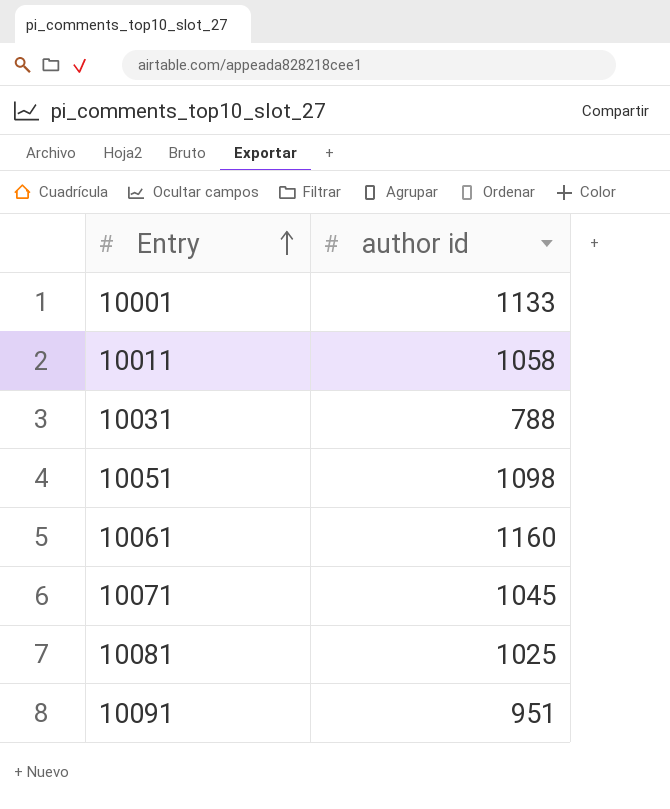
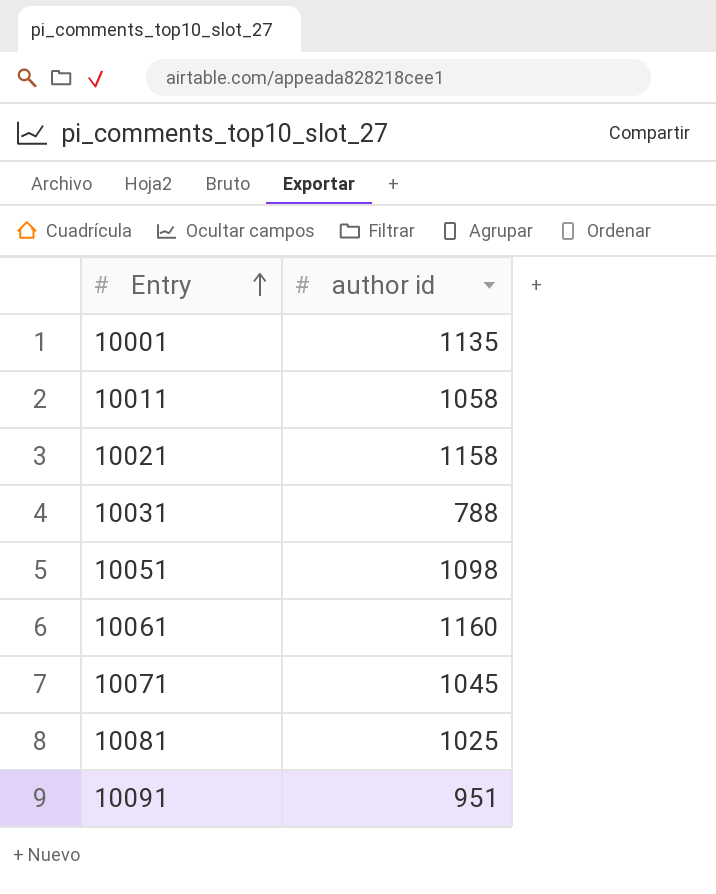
10001 | author id: 1133 -> 1135
row 10021: none -> 1158

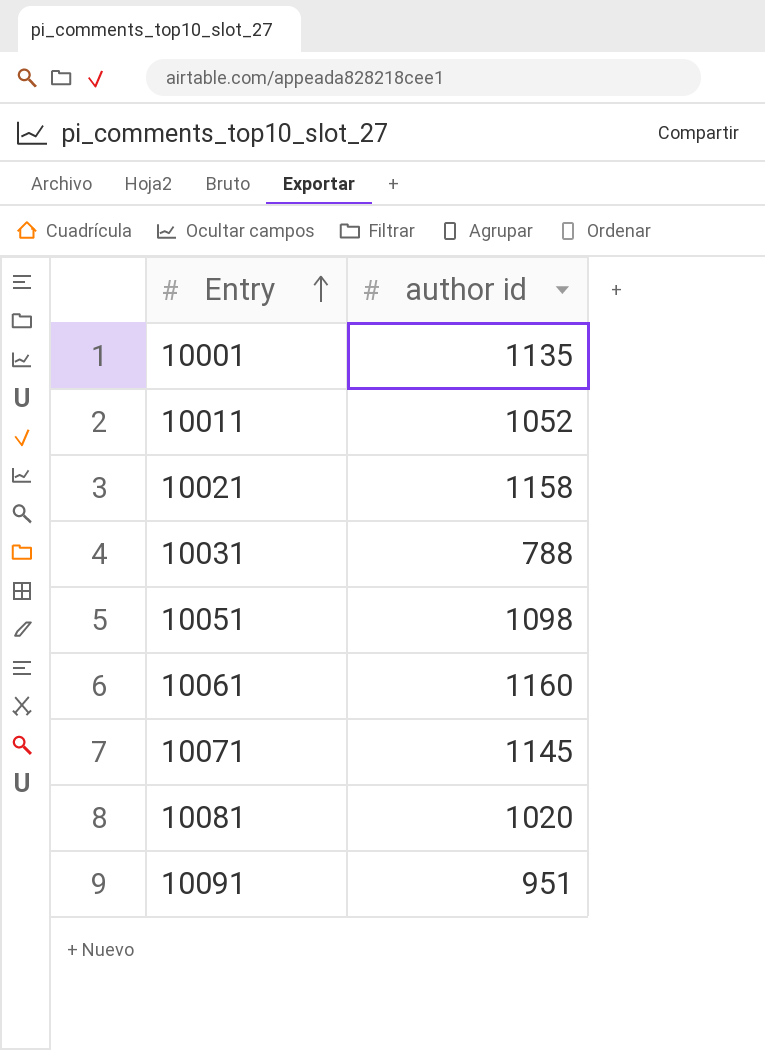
10011 | author id: 1058 -> 1052
10071 | author id: 1045 -> 1145
10081 | author id: 1025 -> 1020

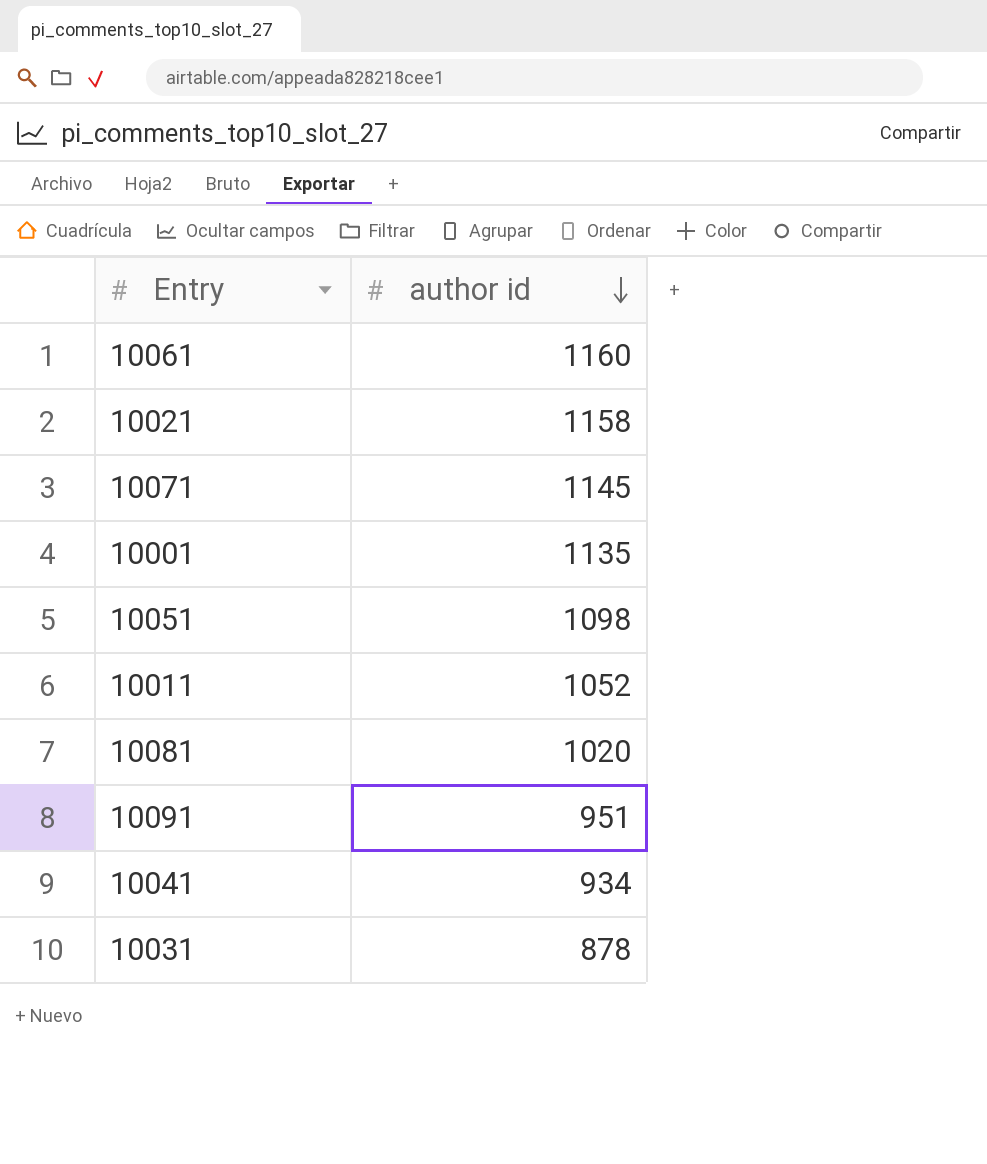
row order: Entry ascending -> author id descending
row 10041: none -> 934
10031 | author id: 788 -> 878

